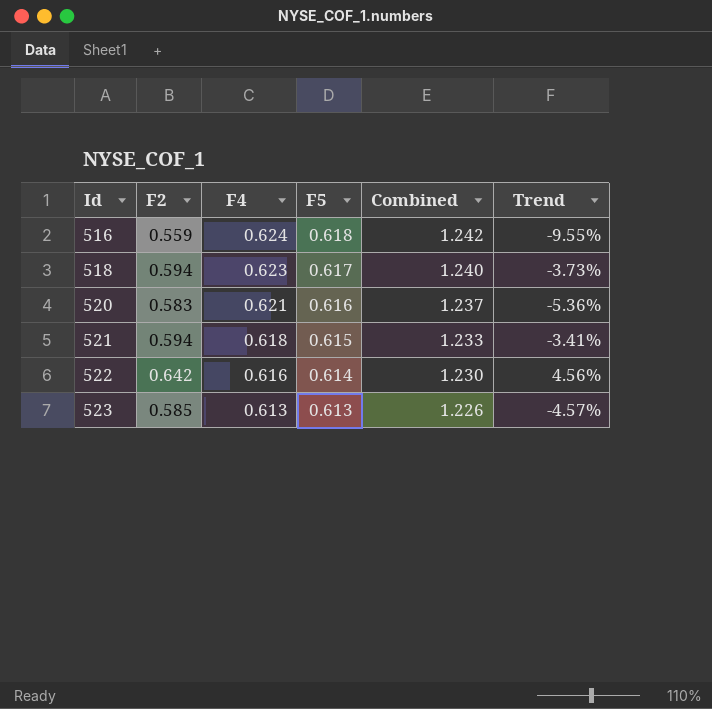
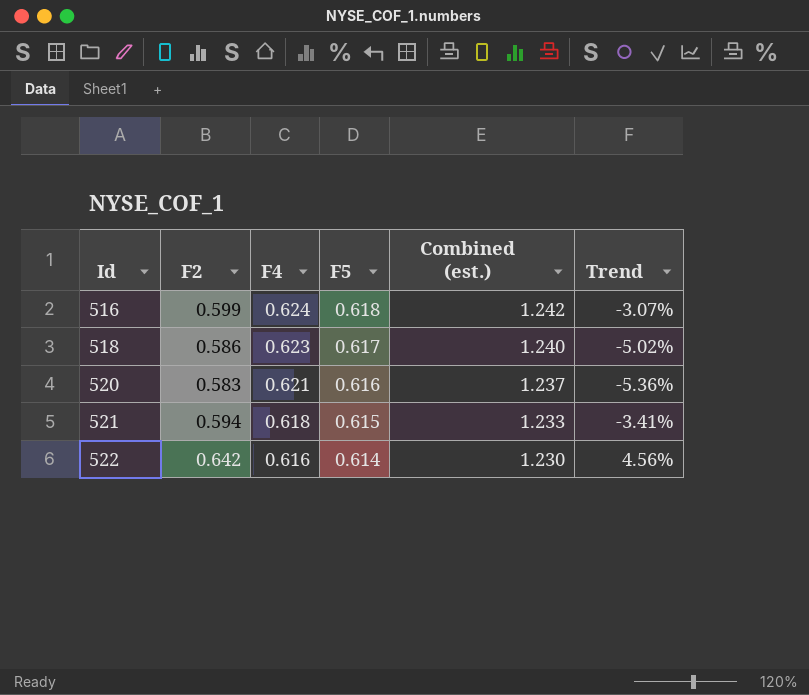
column name: Combined -> Combined (est.)
row 523: 0.585 | 0.613 | 0.613 | 1.226 | -4.57% -> none
516 | F2: 0.559 -> 0.599
516 | Trend: -9.55% -> -3.07%
518 | F2: 0.594 -> 0.586
518 | Trend: -3.73% -> -5.02%

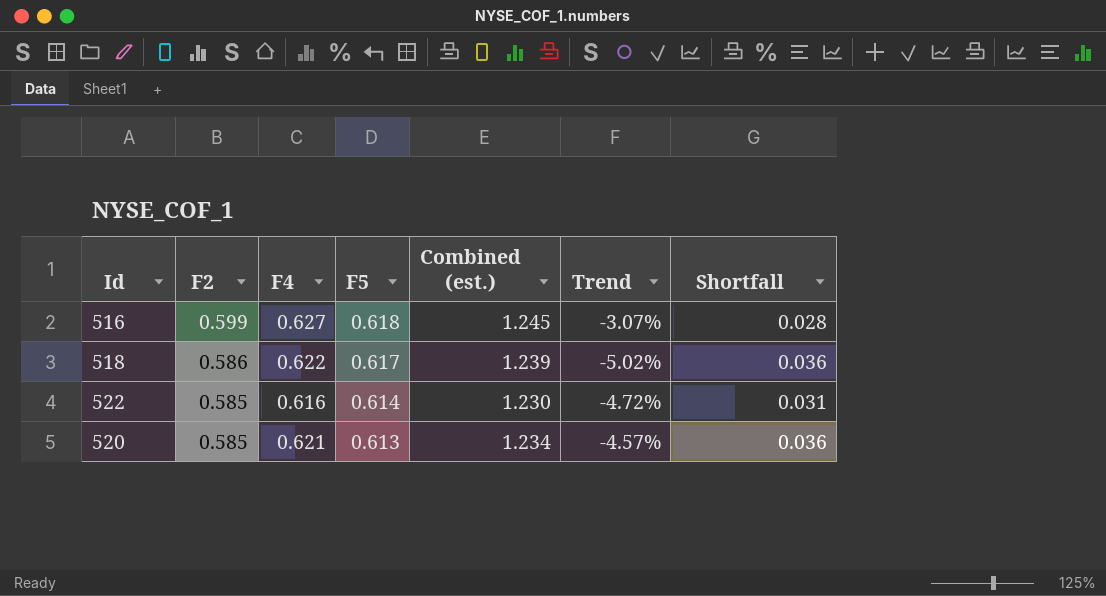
row order: Id ascending -> F2 descending
column Shortfall | formula: none -> [F4] - [F2]
row 521: 0.594 | 0.618 | 0.615 | 1.233 | -3.41% -> none
516 | F4: 0.624 -> 0.627
516 | Combined (est.): 1.242 -> 1.245
518 | F4: 0.623 -> 0.622
518 | Combined (est.): 1.240 -> 1.239
522 | F2: 0.642 -> 0.585
522 | Trend: 4.56% -> -4.72%
520 | F2: 0.583 -> 0.585
520 | F5: 0.616 -> 0.613
520 | Combined (est.): 1.237 -> 1.234
520 | Trend: -5.36% -> -4.57%

